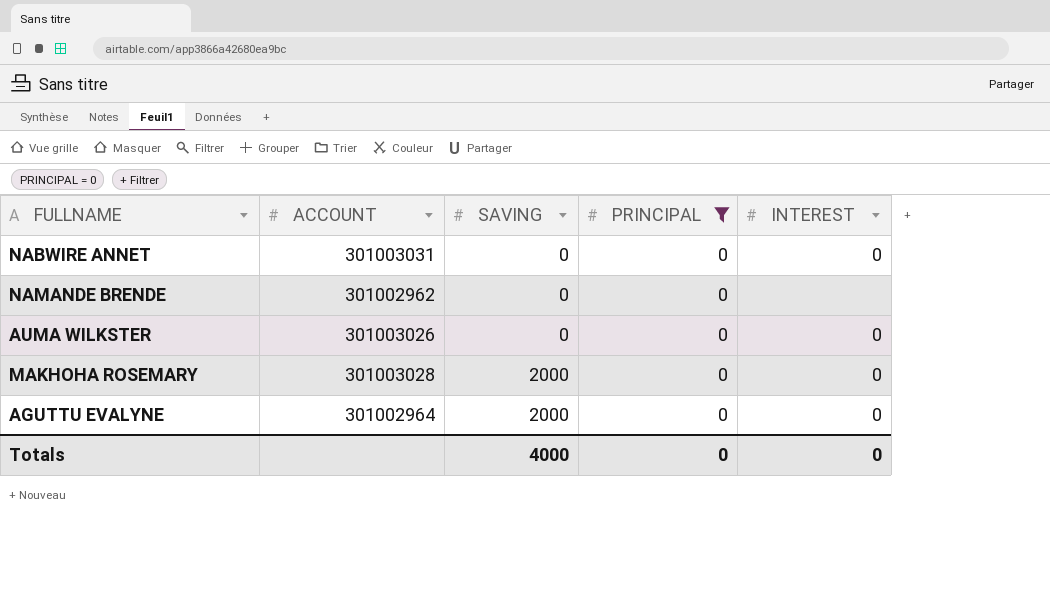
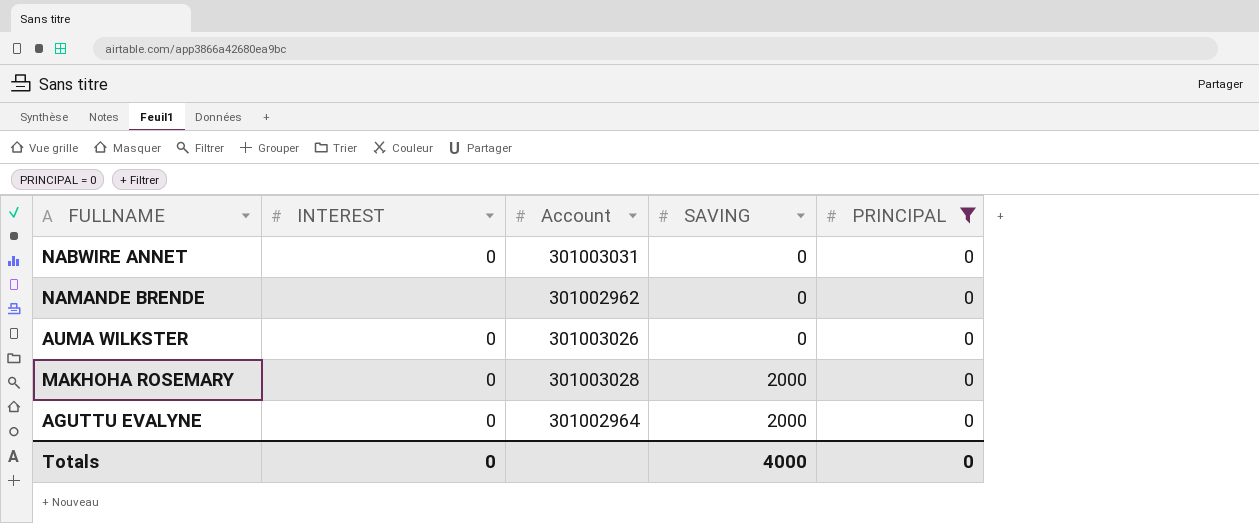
column INTEREST | position: 5 -> 2
column name: ACCOUNT -> Account

